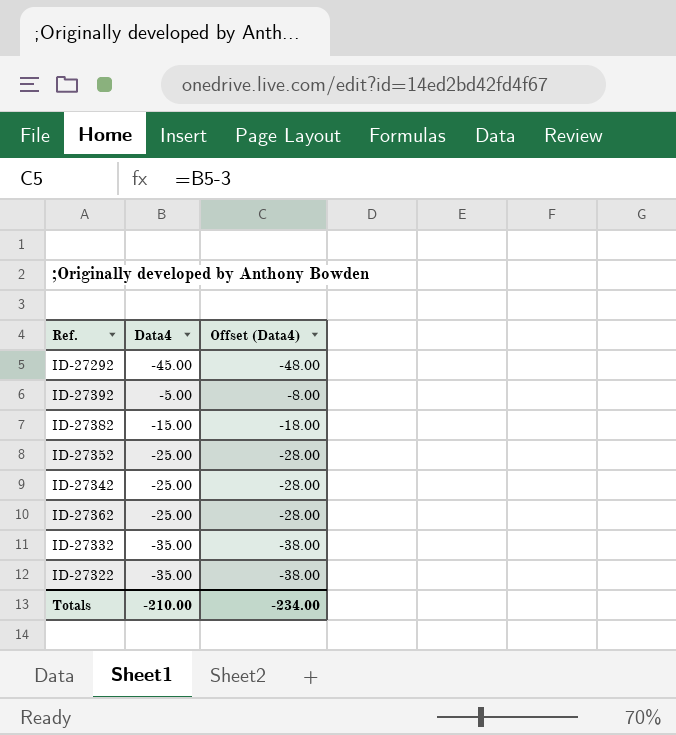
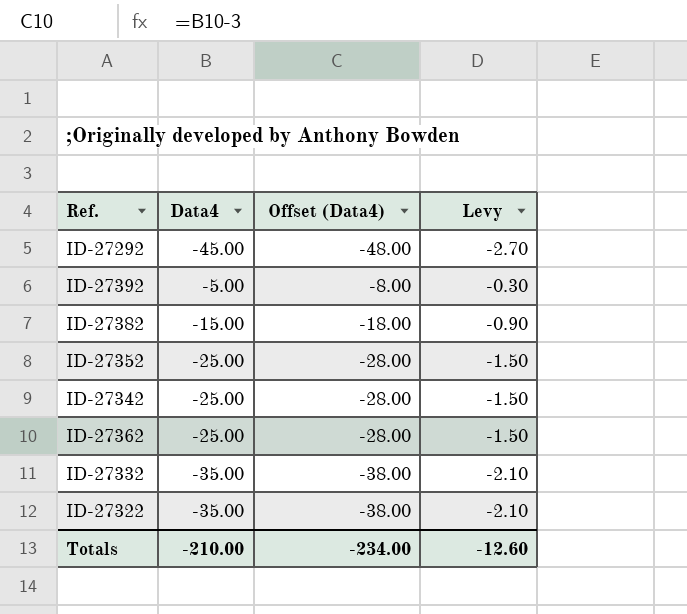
column Levy | formula: none -> [Data4] * 0.06

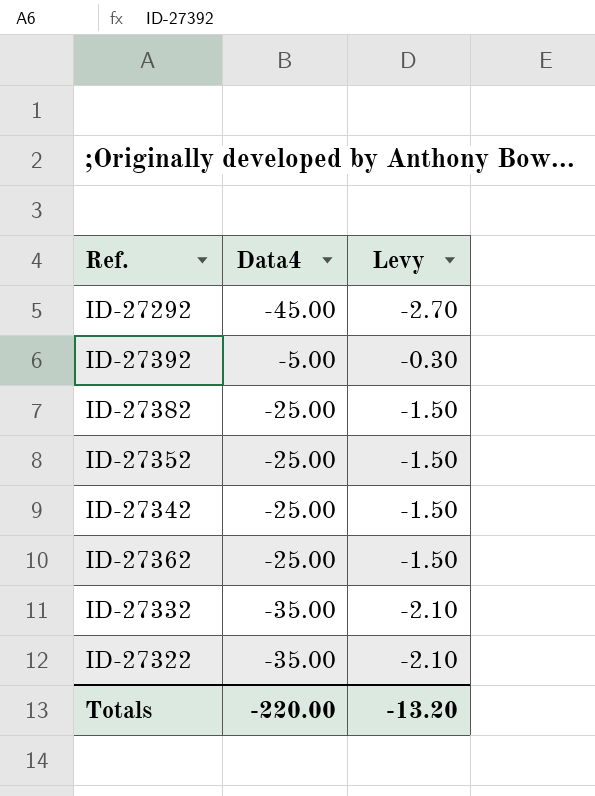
column Offset (Data4) | formula: [Data4] - 3 -> none
ID-27382 | Data4: -15.00 -> -25.00
ID-27382 | Levy: -0.90 -> -1.50
Totals | Data4: -210.00 -> -220.00
Totals | Levy: -12.60 -> -13.20

